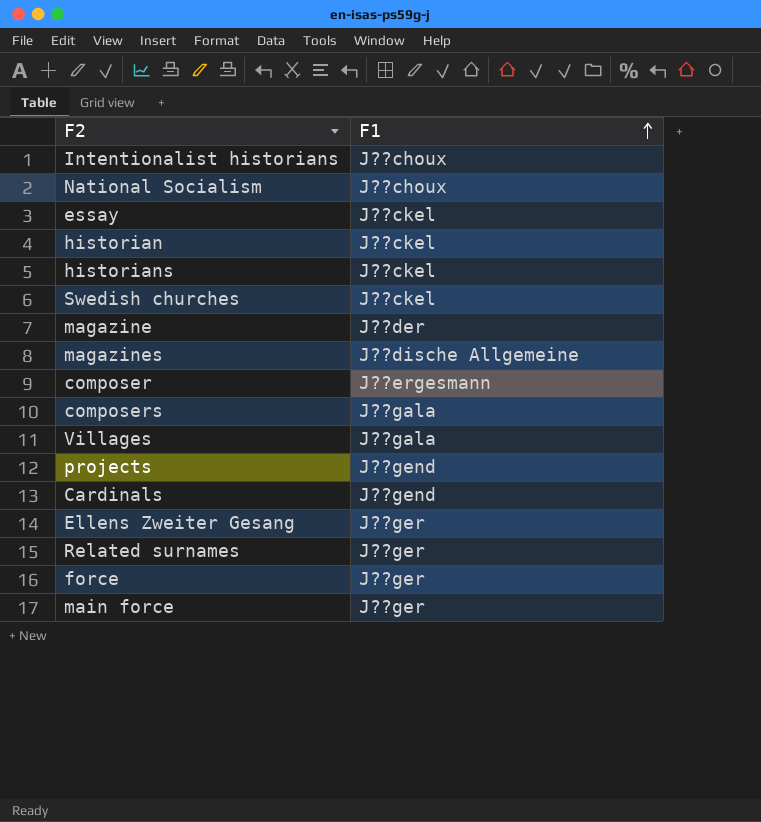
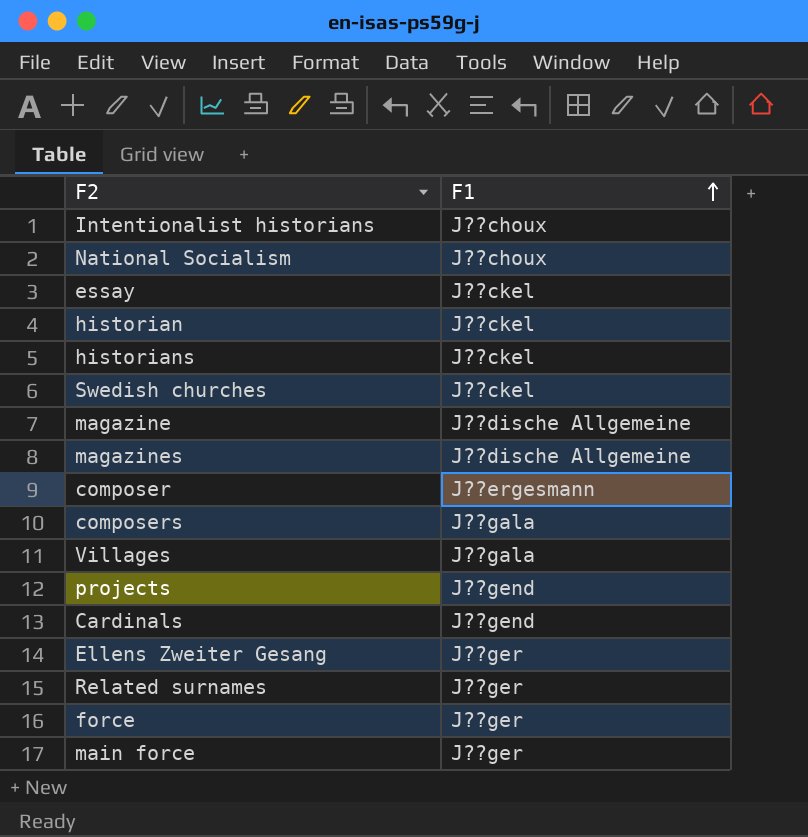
magazine | F1: J??der -> J??dische Allgemeine

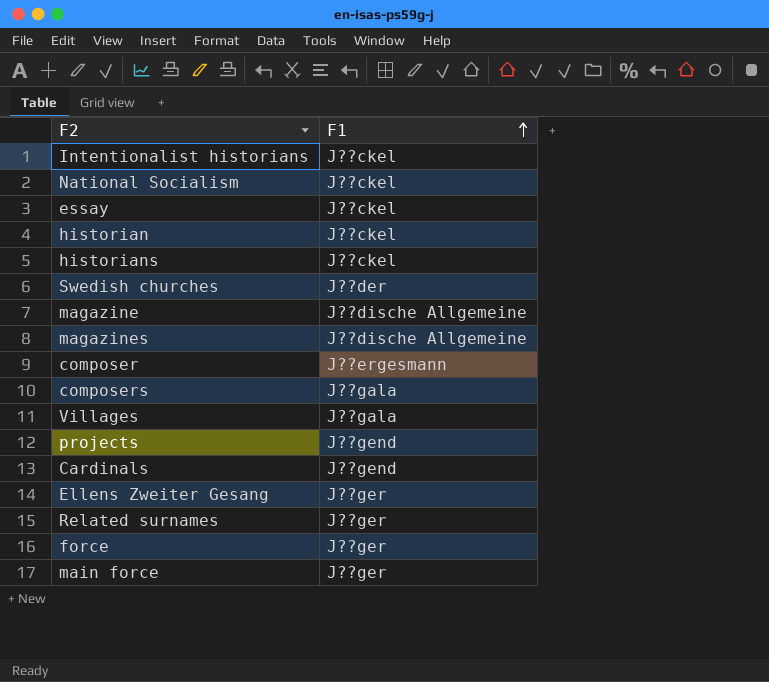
Intentionalist historians | F1: J??choux -> J??ckel
National Socialism | F1: J??choux -> J??ckel
Swedish churches | F1: J??ckel -> J??der

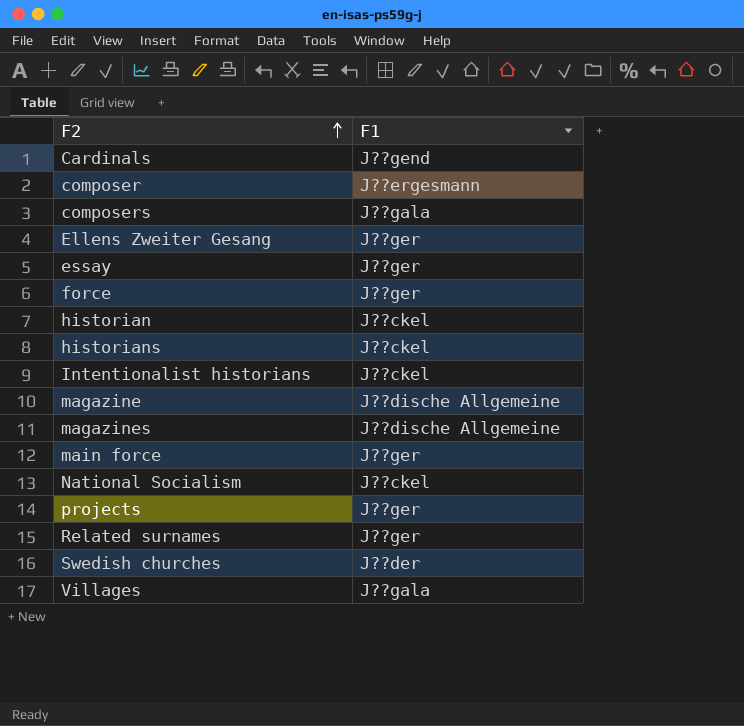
row order: F1 ascending -> F2 ascending
essay | F1: J??ckel -> J??ger
projects | F1: J??gend -> J??ger

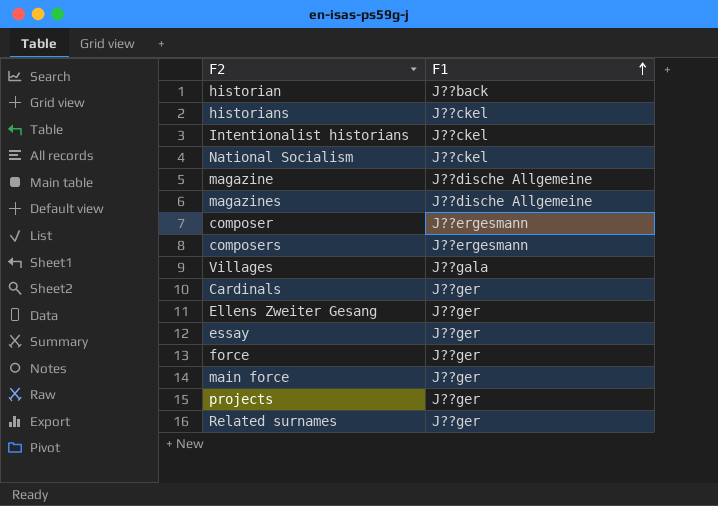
row order: F2 ascending -> F1 ascending
row Swedish churches: J??der -> none
historian | F1: J??ckel -> J??back
composers | F1: J??gala -> J??ergesmann
Cardinals | F1: J??gend -> J??ger

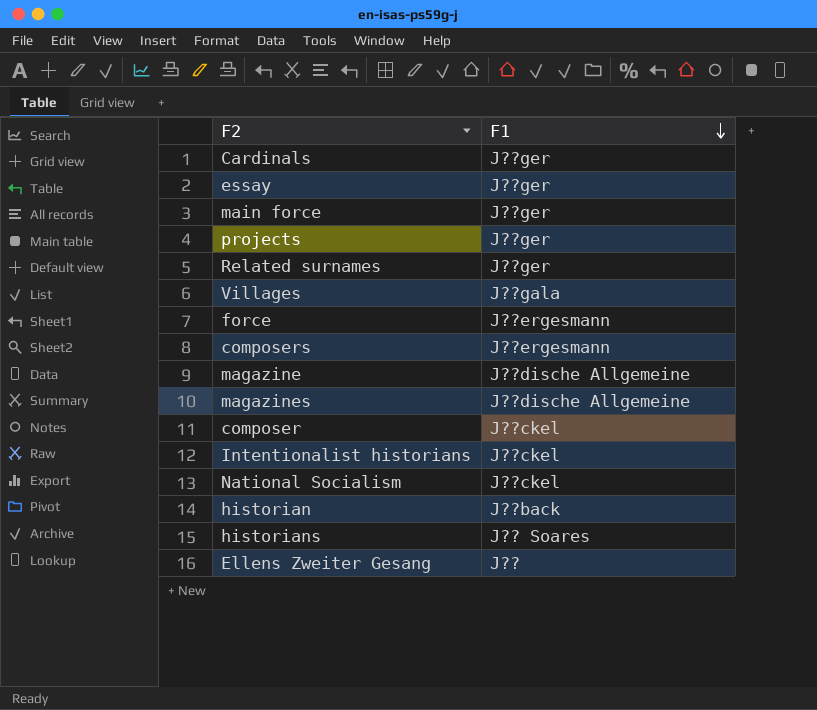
row order: F1 ascending -> F1 descending
force | F1: J??ger -> J??ergesmann
composer | F1: J??ergesmann -> J??ckel
historians | F1: J??ckel -> J?? Soares
Ellens Zweiter Gesang | F1: J??ger -> J??

